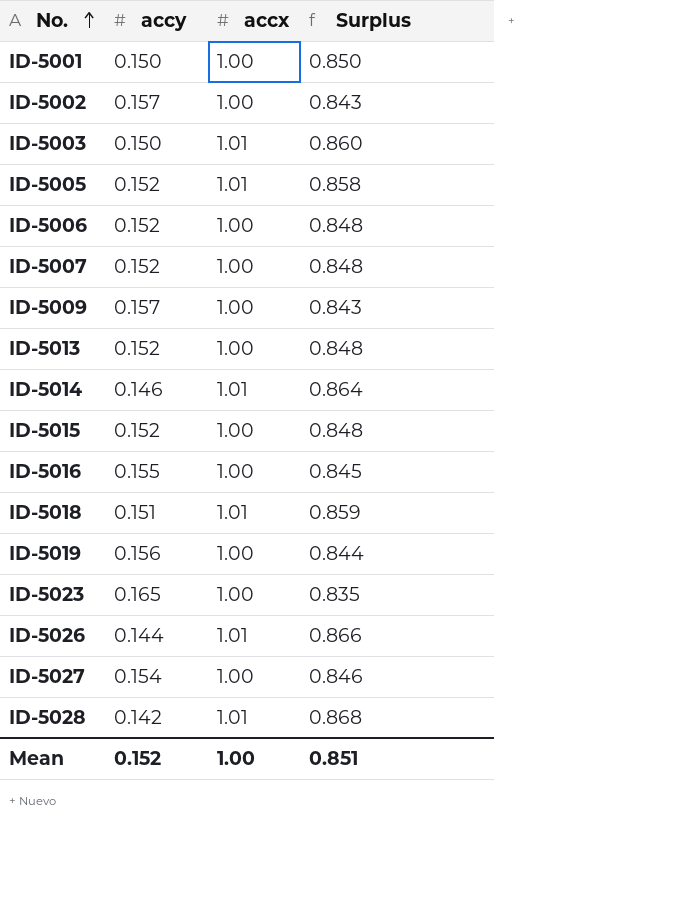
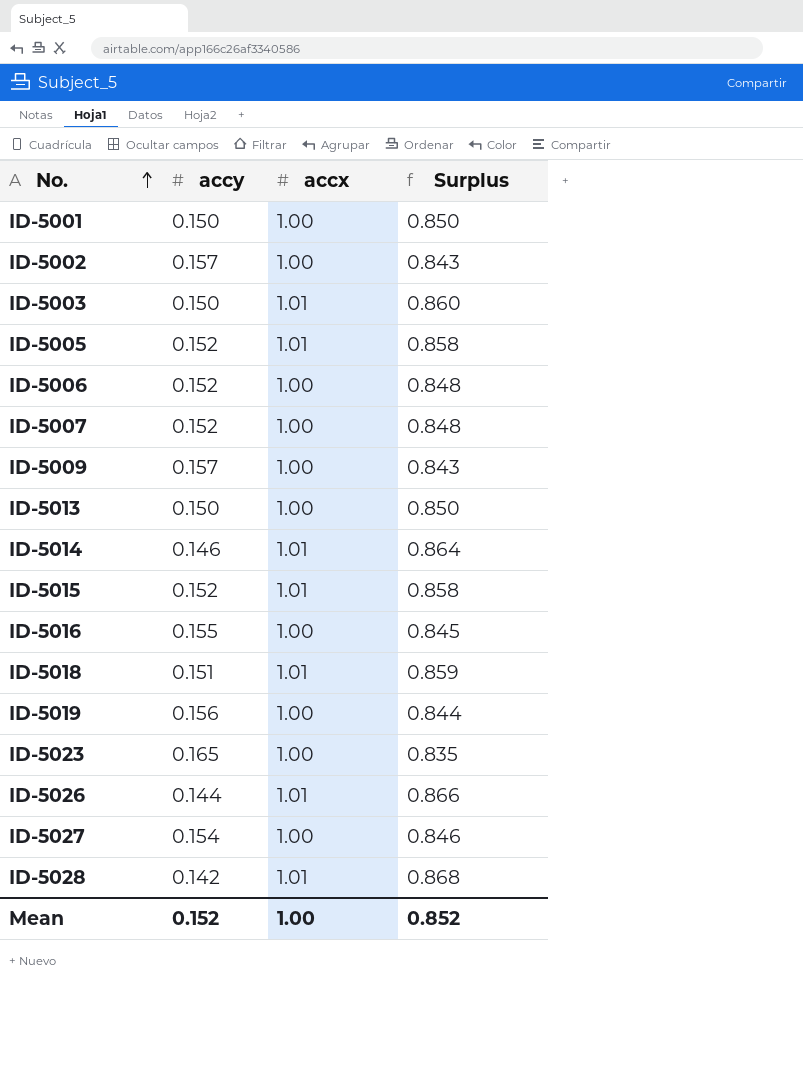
ID-5013 | accy: 0.152 -> 0.150
ID-5013 | Surplus: 0.848 -> 0.850
ID-5015 | accx: 1.00 -> 1.01
ID-5015 | Surplus: 0.848 -> 0.858
Mean | Surplus: 0.851 -> 0.852

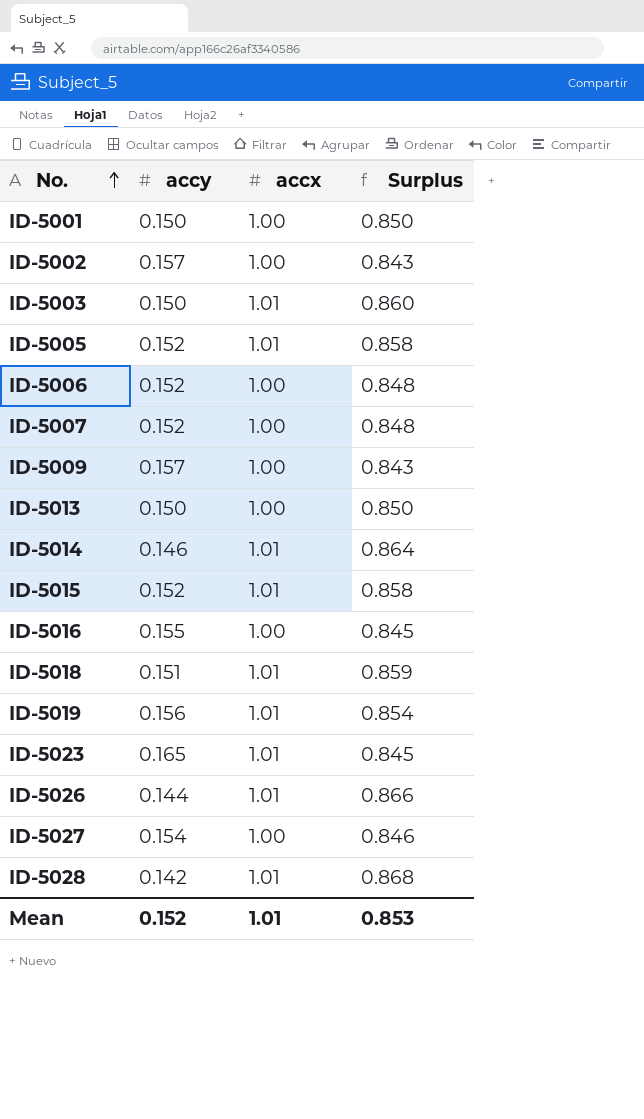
ID-5019 | accx: 1.00 -> 1.01
ID-5019 | Surplus: 0.844 -> 0.854
ID-5023 | accx: 1.00 -> 1.01
ID-5023 | Surplus: 0.835 -> 0.845
Mean | accx: 1.00 -> 1.01
Mean | Surplus: 0.852 -> 0.853

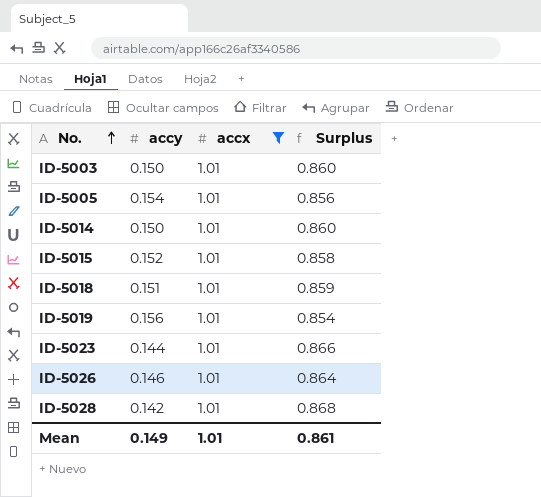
filter: none -> accx = 1.01
ID-5005 | accy: 0.152 -> 0.154
ID-5005 | Surplus: 0.858 -> 0.856
ID-5014 | accy: 0.146 -> 0.150
ID-5014 | Surplus: 0.864 -> 0.860
ID-5023 | accy: 0.165 -> 0.144
ID-5023 | Surplus: 0.845 -> 0.866
ID-5026 | accy: 0.144 -> 0.146
ID-5026 | Surplus: 0.866 -> 0.864
Mean | accy: 0.152 -> 0.149
Mean | Surplus: 0.853 -> 0.861

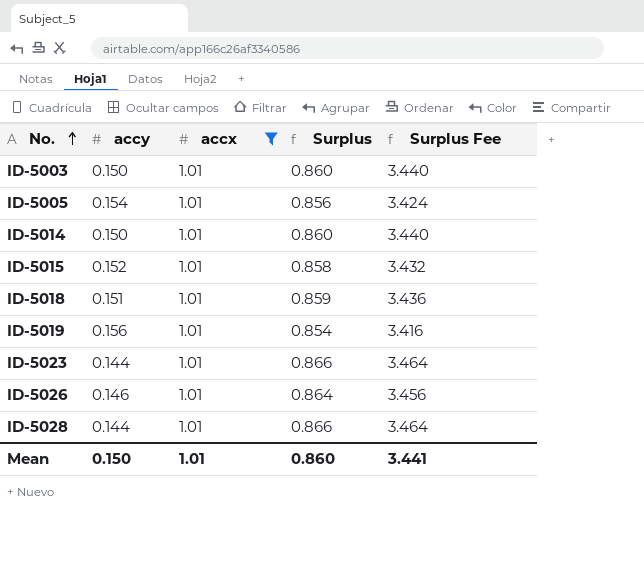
column Surplus Fee | formula: none -> [Surplus] * 4
ID-5028 | accy: 0.142 -> 0.144
ID-5028 | Surplus: 0.868 -> 0.866
Mean | accy: 0.149 -> 0.150
Mean | Surplus: 0.861 -> 0.860

